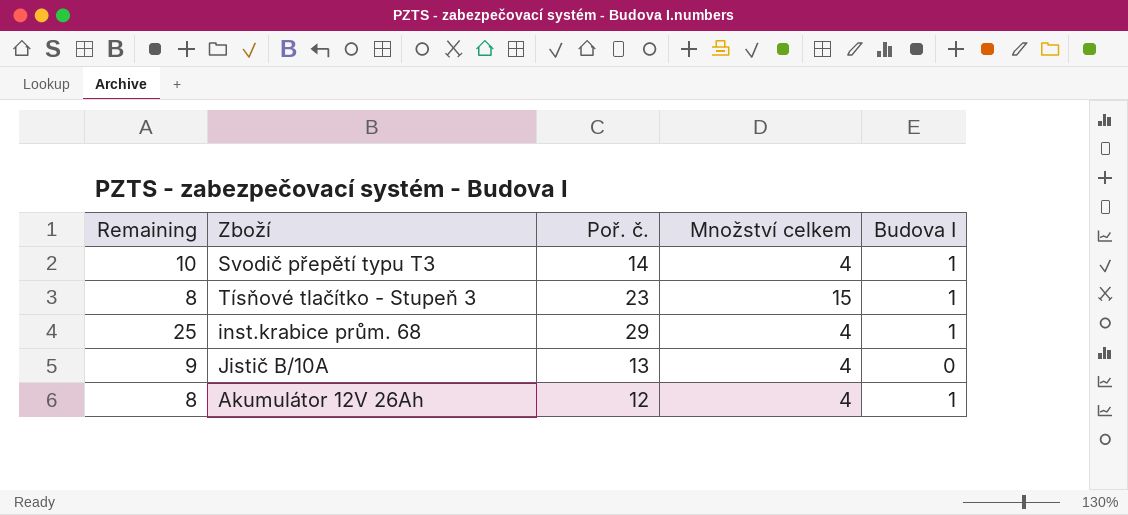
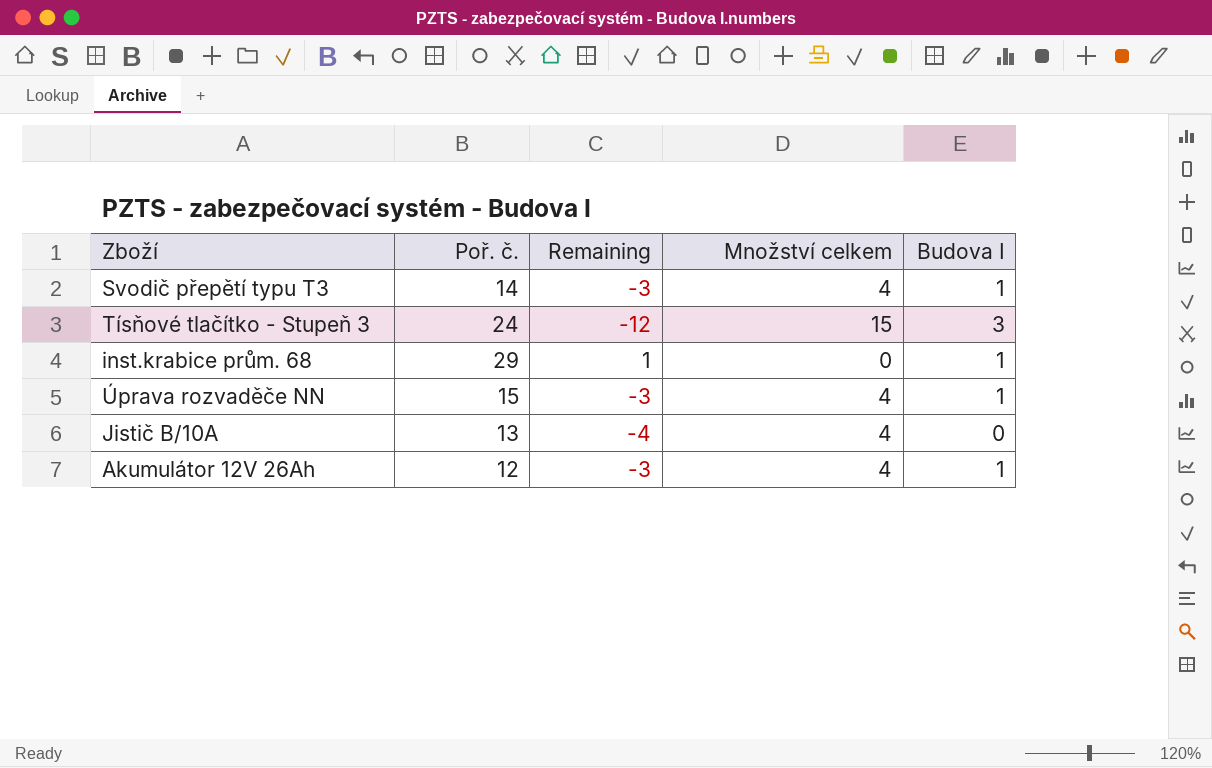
column Remaining | formula: [Poř. č.] - [Množství celkem] -> [Budova I] - [Množství celkem]
column Remaining | position: 1 -> 3
Tísňové tlačítko - Stupeň 3 | Poř. č.: 23 -> 24
Tísňové tlačítko - Stupeň 3 | Budova I: 1 -> 3
inst.krabice prům. 68 | Množství celkem: 4 -> 0
row Úprava rozvaděče NN: none -> 15 | -3 | 4 | 1

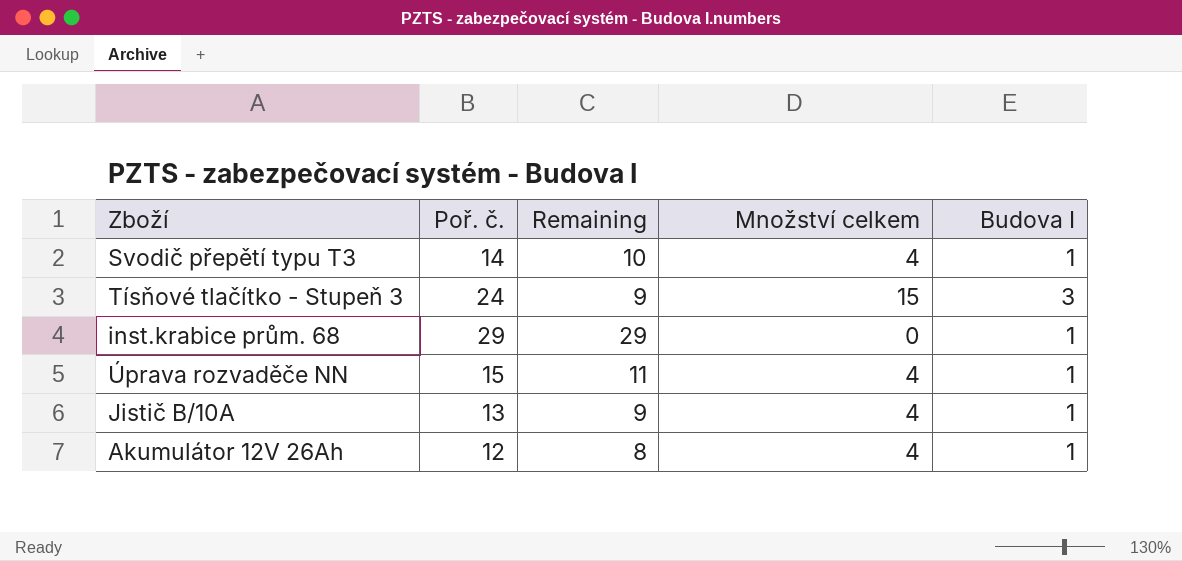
column Remaining | formula: [Budova I] - [Množství celkem] -> [Poř. č.] - [Množství celkem]
Jistič B/10A | Budova I: 0 -> 1

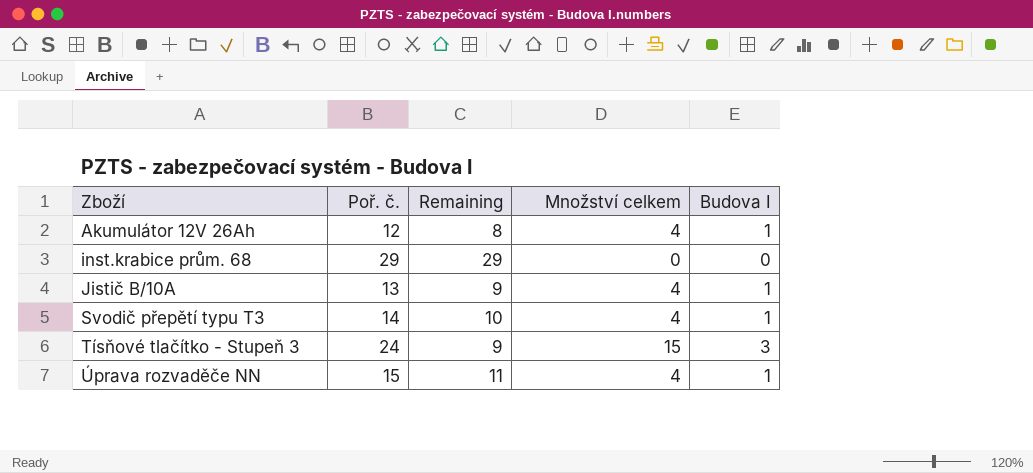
row order: none -> Zboží ascending
inst.krabice prům. 68 | Budova I: 1 -> 0

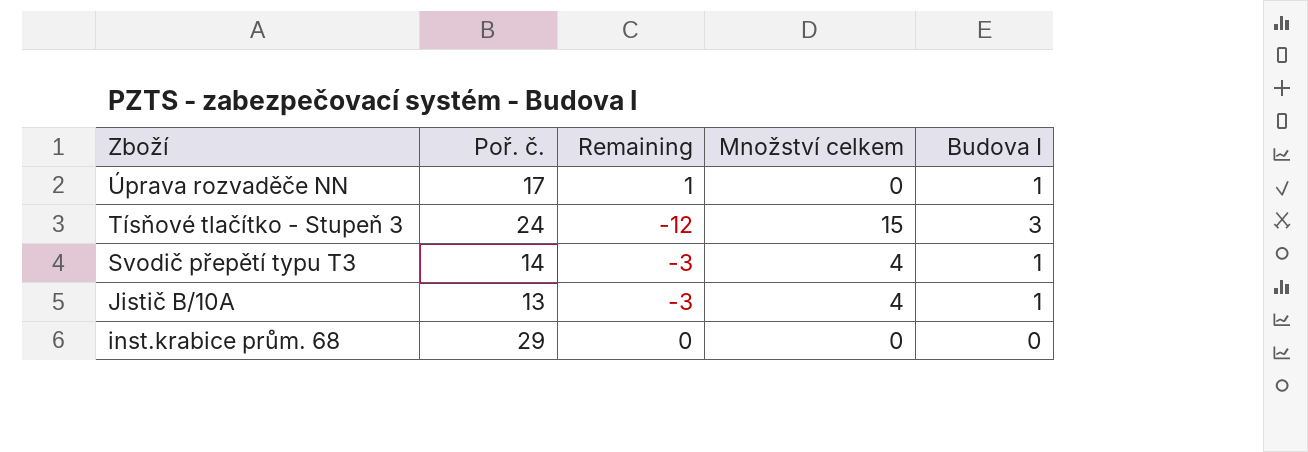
row order: Zboží ascending -> Zboží descending
column Remaining | formula: [Poř. č.] - [Množství celkem] -> [Budova I] - [Množství celkem]
row Akumulátor 12V 26Ah: 12 | 8 | 4 | 1 -> none
Úprava rozvaděče NN | Poř. č.: 15 -> 17
Úprava rozvaděče NN | Množství celkem: 4 -> 0

